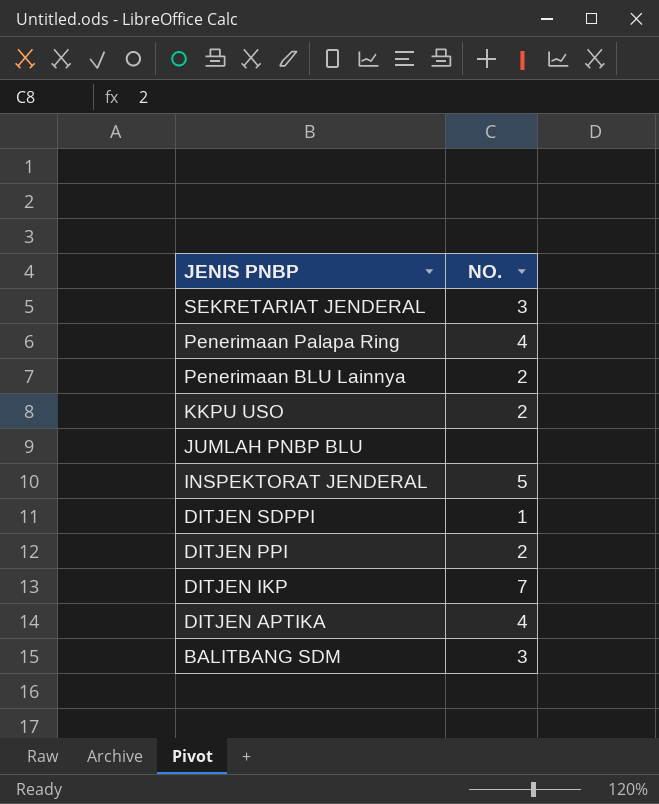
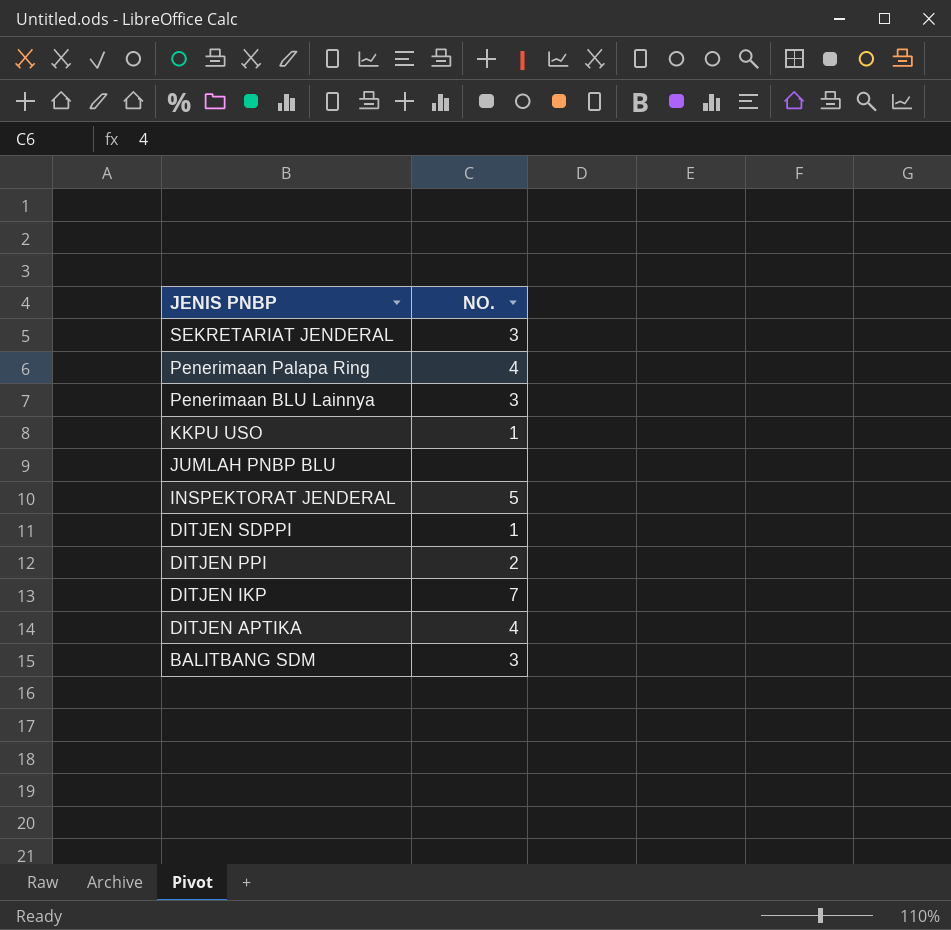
Penerimaan BLU Lainnya | NO.: 2 -> 3
KKPU USO | NO.: 2 -> 1

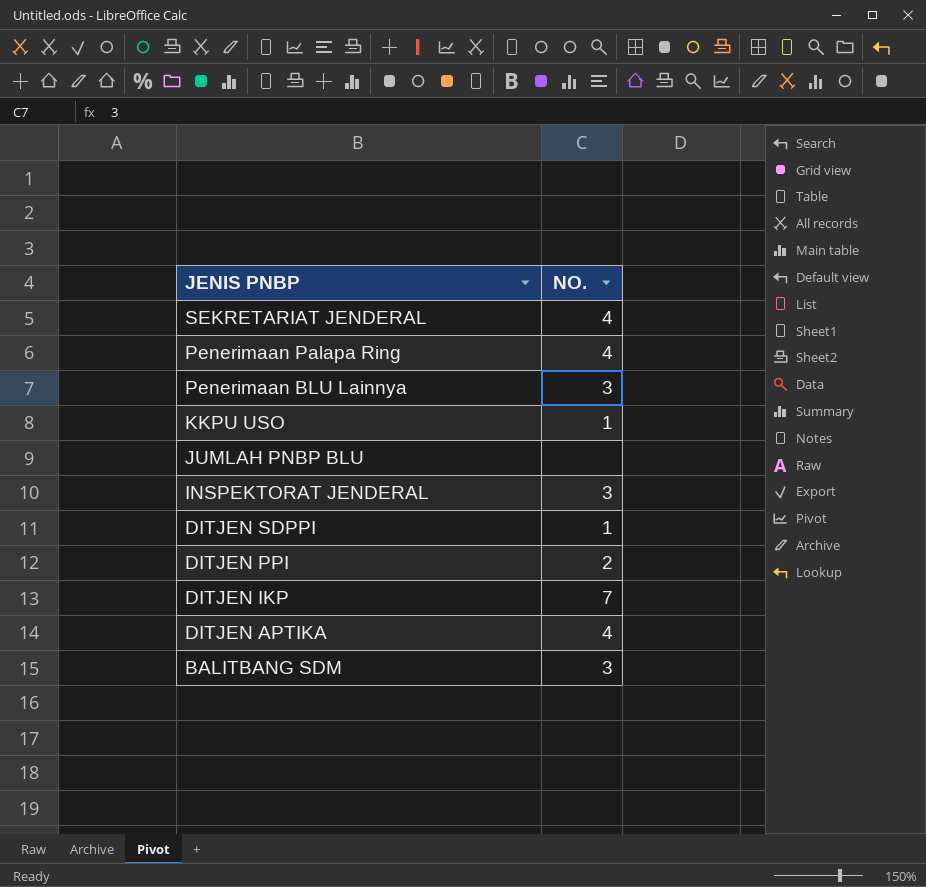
SEKRETARIAT JENDERAL | NO.: 3 -> 4
INSPEKTORAT JENDERAL | NO.: 5 -> 3

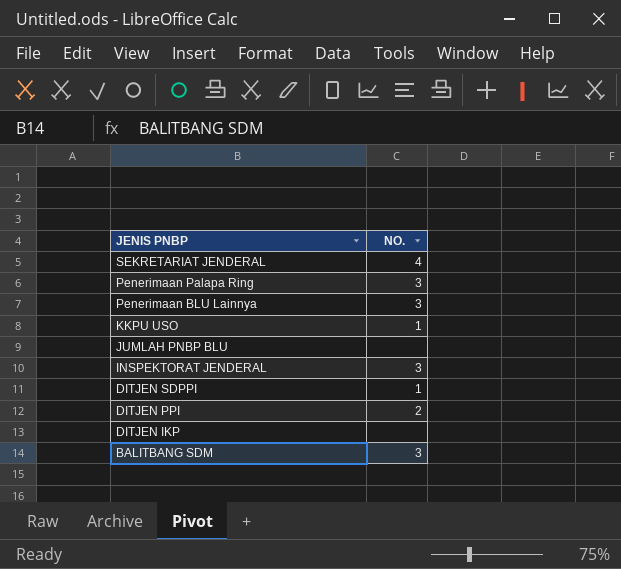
row DITJEN APTIKA: 4 -> none
Penerimaan Palapa Ring | NO.: 4 -> 3
DITJEN IKP | NO.: 7 -> none

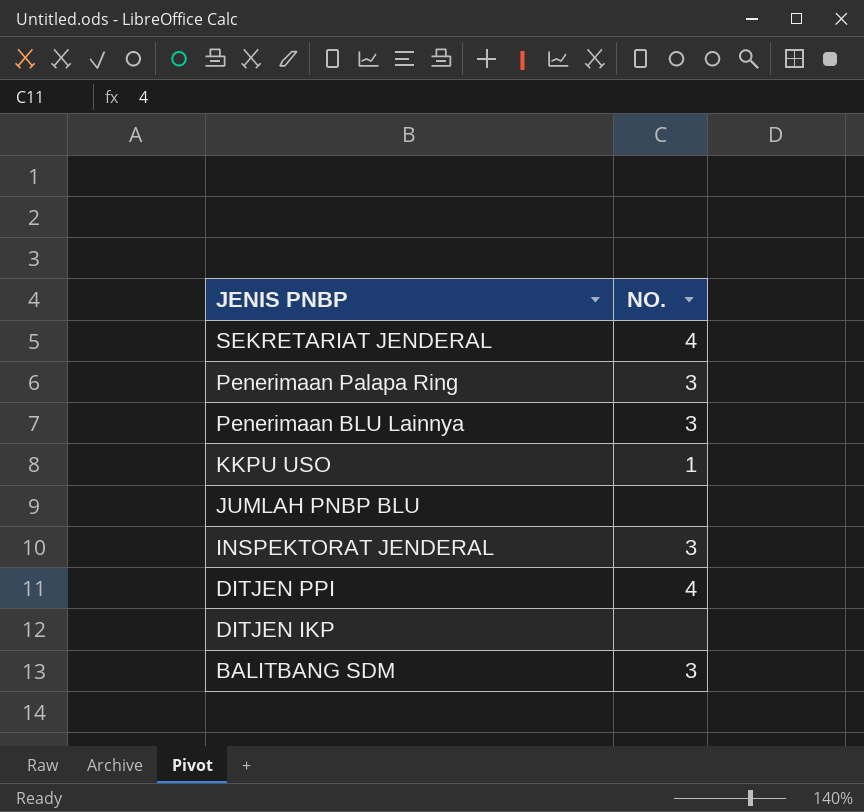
row DITJEN SDPPI: 1 -> none
DITJEN PPI | NO.: 2 -> 4

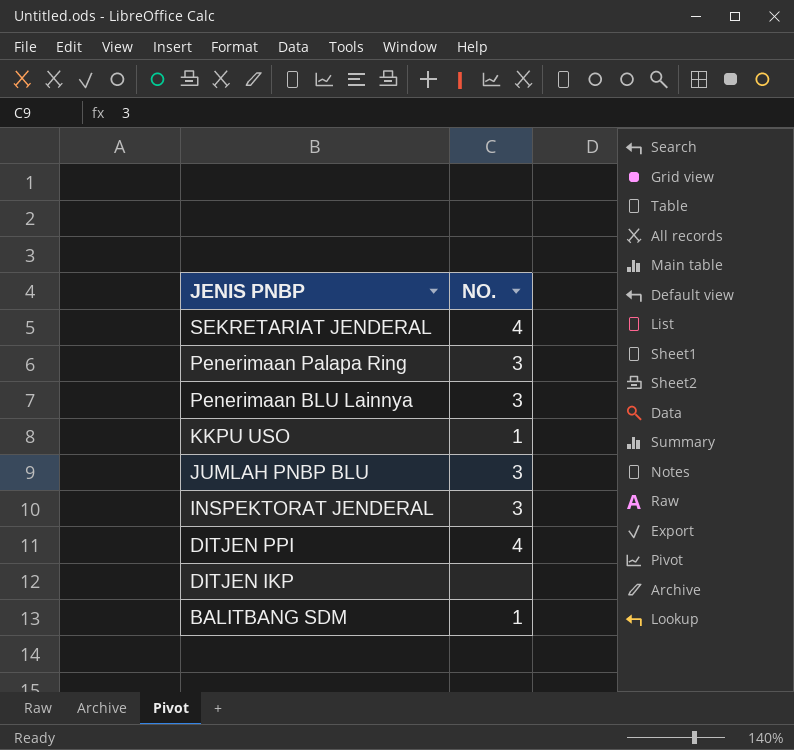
JUMLAH PNBP BLU | NO.: none -> 3
BALITBANG SDM | NO.: 3 -> 1

